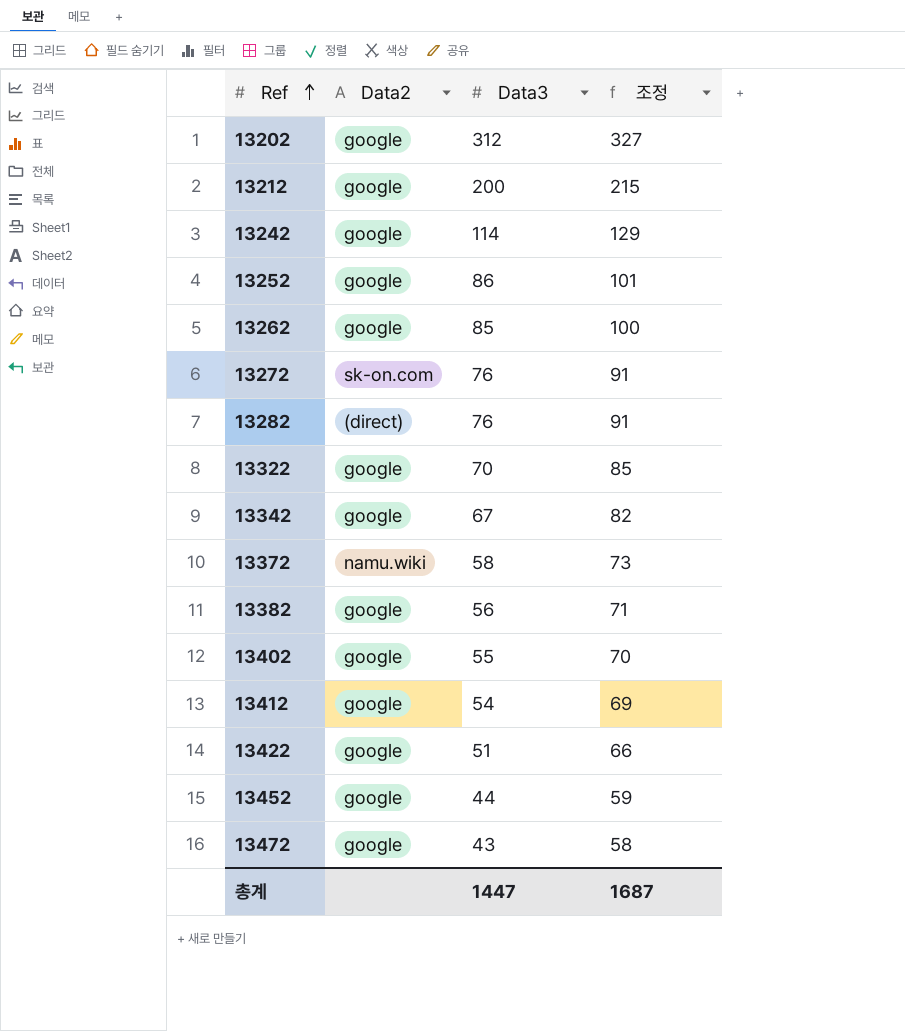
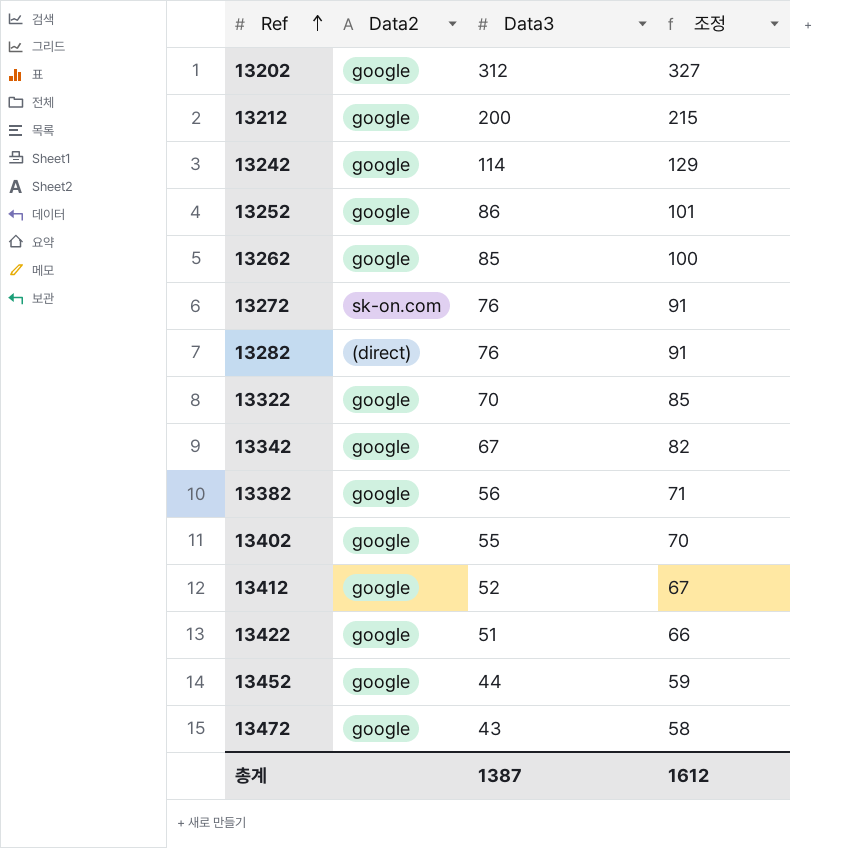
row 13372: namu.wiki | 58 | 73 -> none
13412 | Data3: 54 -> 52
13412 | 조정: 69 -> 67
총계 | Data3: 1447 -> 1387
총계 | 조정: 1687 -> 1612

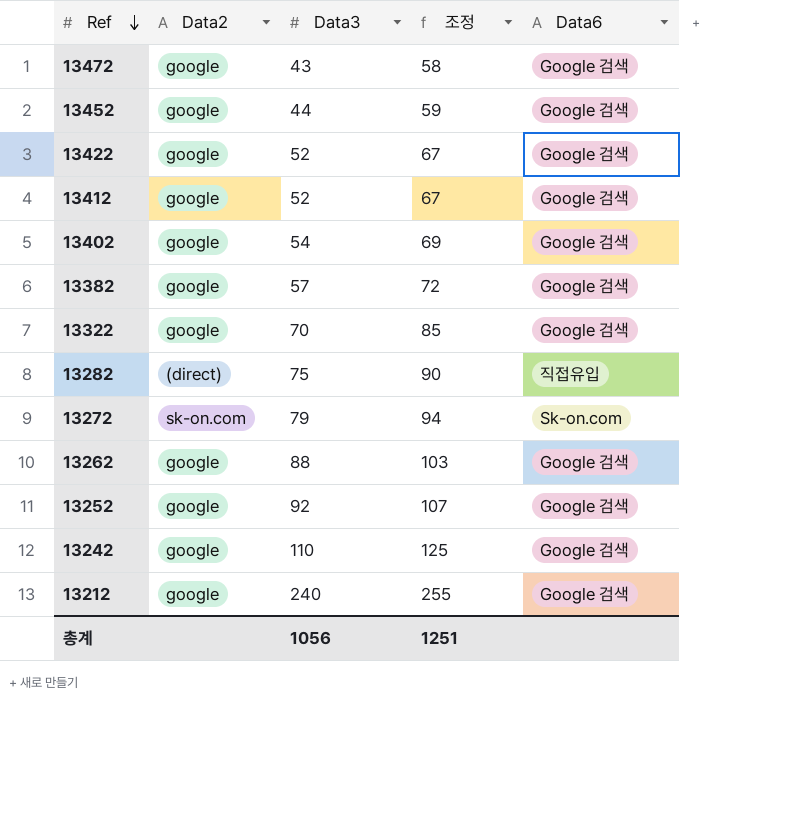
row order: Ref ascending -> Ref descending
column Data6 | position: none -> 5
row 13202: google | 312 | 327 -> none
row 13342: google | 67 | 82 -> none
13422 | Data3: 51 -> 52
13422 | 조정: 66 -> 67
13402 | Data3: 55 -> 54
13402 | 조정: 70 -> 69
13382 | Data3: 56 -> 57
13382 | 조정: 71 -> 72
13282 | Data3: 76 -> 75
13282 | 조정: 91 -> 90
13272 | Data3: 76 -> 79
13272 | 조정: 91 -> 94
13262 | Data3: 85 -> 88
13262 | 조정: 100 -> 103
13252 | Data3: 86 -> 92
13252 | 조정: 101 -> 107
13242 | Data3: 114 -> 110
13242 | 조정: 129 -> 125
13212 | Data3: 200 -> 240
13212 | 조정: 215 -> 255
총계 | Data3: 1387 -> 1056
총계 | 조정: 1612 -> 1251

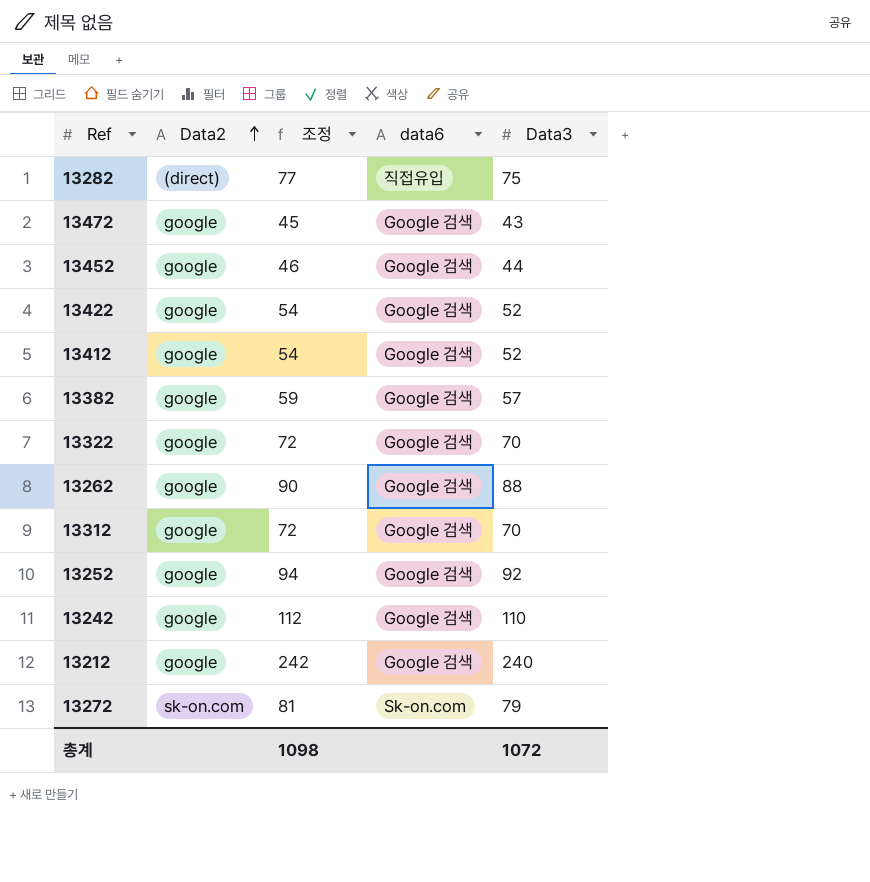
row order: Ref descending -> Data2 ascending
column 조정 | formula: [Data3] + 15 -> [Data3] + 2
column name: Data6 -> data6
column Data3 | position: 3 -> 5
row 13402: google | 54 | 69 | Google 검색 -> none
row 13312: none -> google | 72 | Google 검색 | 70
총계 | 조정: 1251 -> 1098
총계 | Data3: 1056 -> 1072

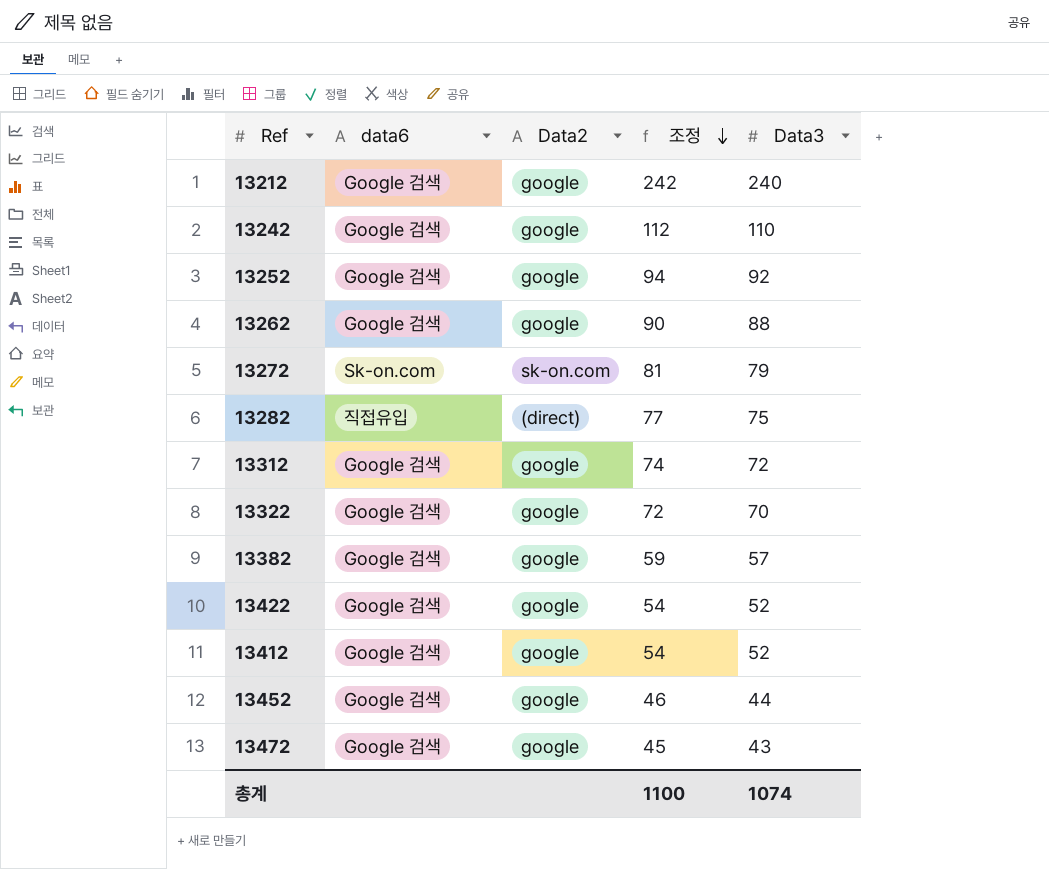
row order: Data2 ascending -> 조정 descending
column data6 | position: 4 -> 2
13312 | 조정: 72 -> 74
13312 | Data3: 70 -> 72
총계 | 조정: 1098 -> 1100
총계 | Data3: 1072 -> 1074

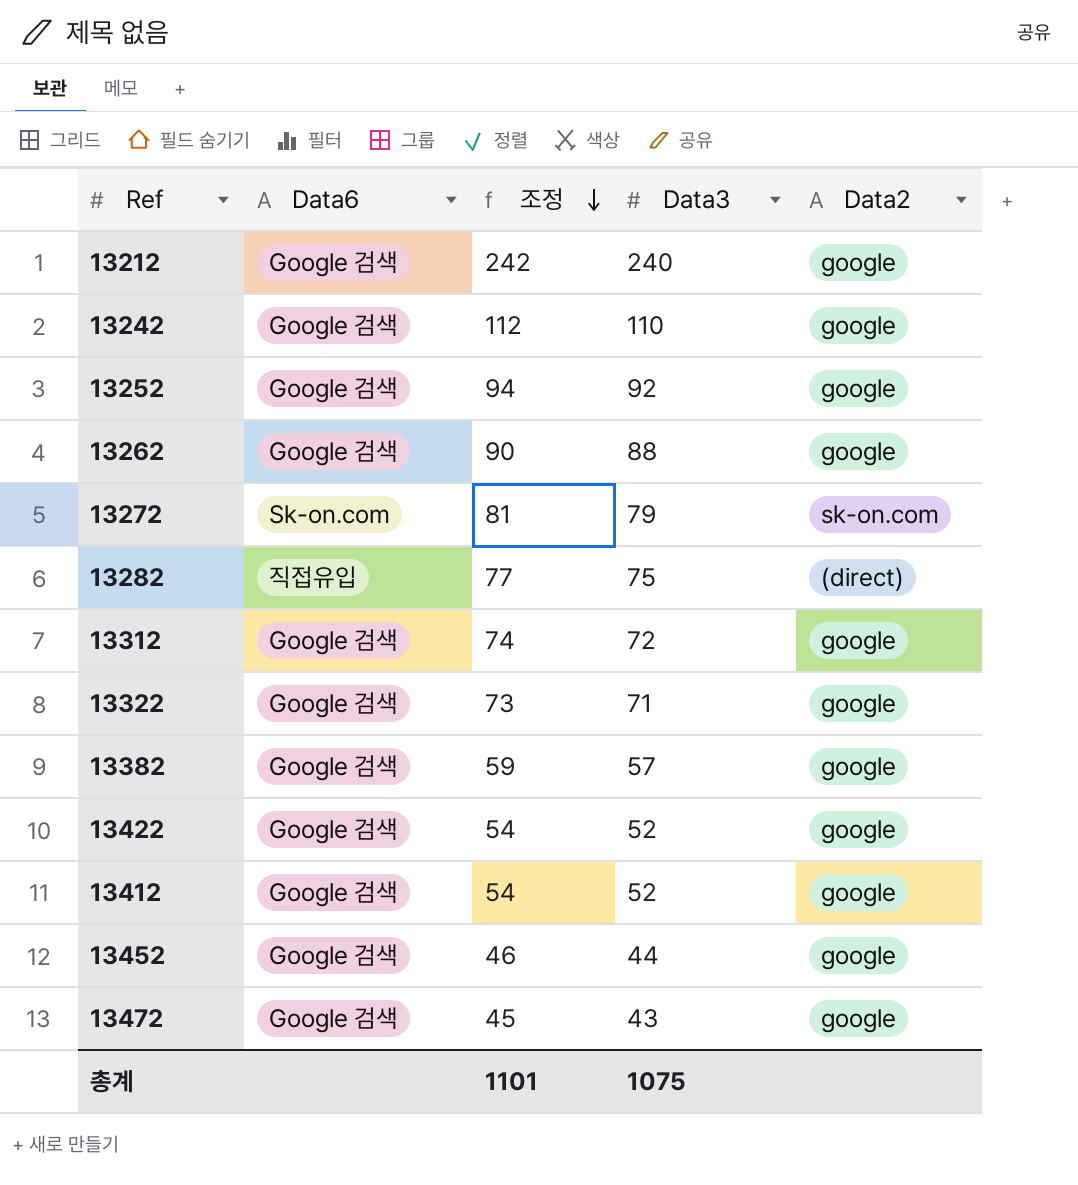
column name: data6 -> Data6
column Data2 | position: 3 -> 5
13322 | 조정: 72 -> 73
13322 | Data3: 70 -> 71
총계 | 조정: 1100 -> 1101
총계 | Data3: 1074 -> 1075

